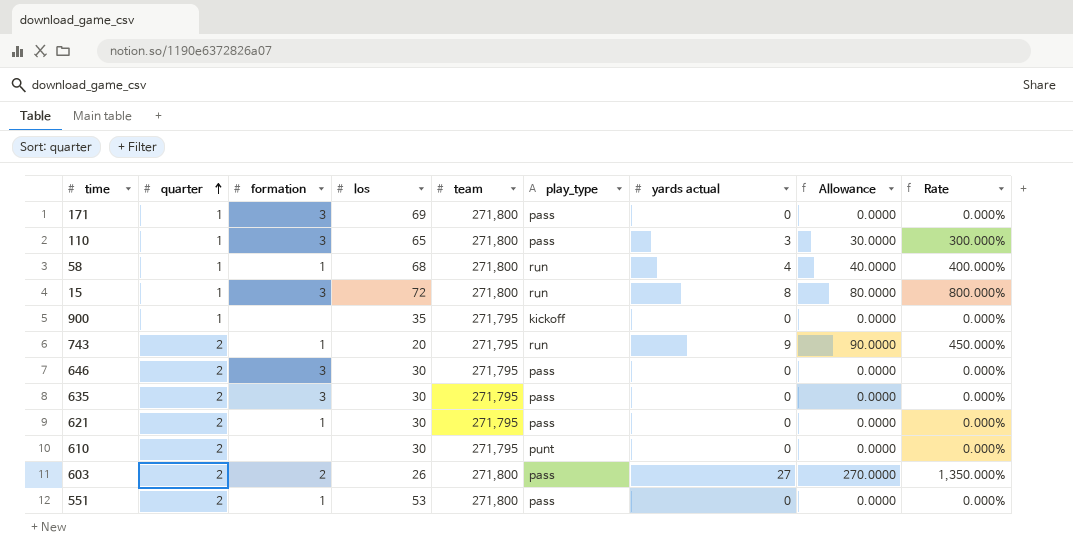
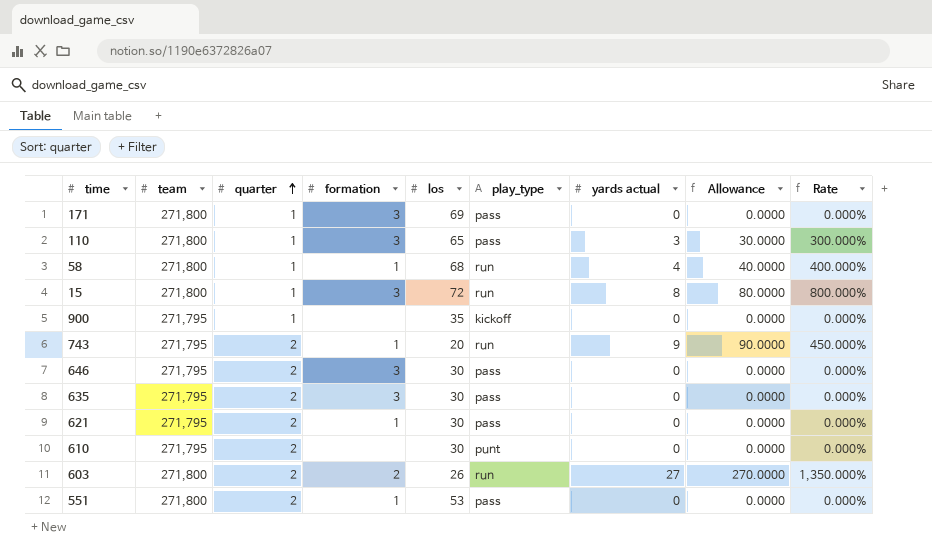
column team | position: 5 -> 2
603 | play_type: pass -> run

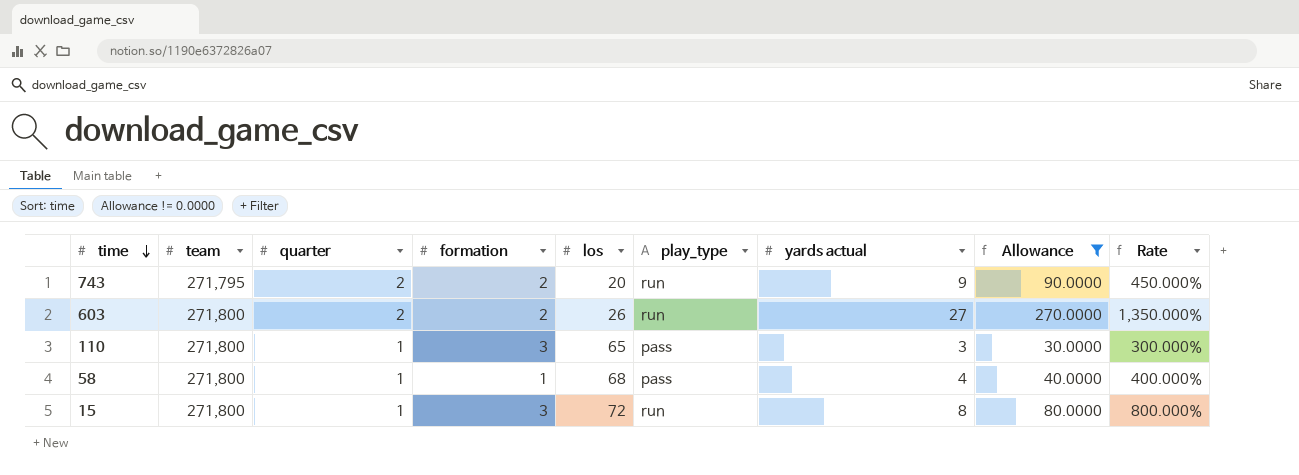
filter: none -> Allowance != 0.0000
row order: quarter ascending -> time descending
743 | formation: 1 -> 2
58 | play_type: run -> pass

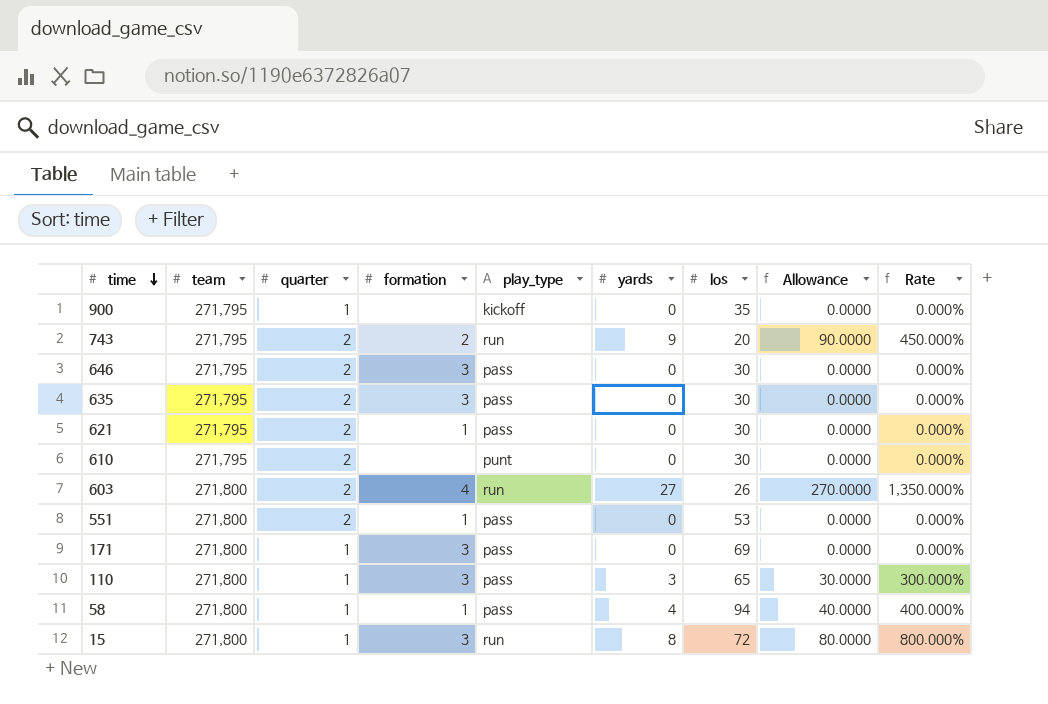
filter: Allowance != 0.0000 -> none
column name: yards actual -> yards
column los | position: 5 -> 7
603 | formation: 2 -> 4
58 | los: 68 -> 94

